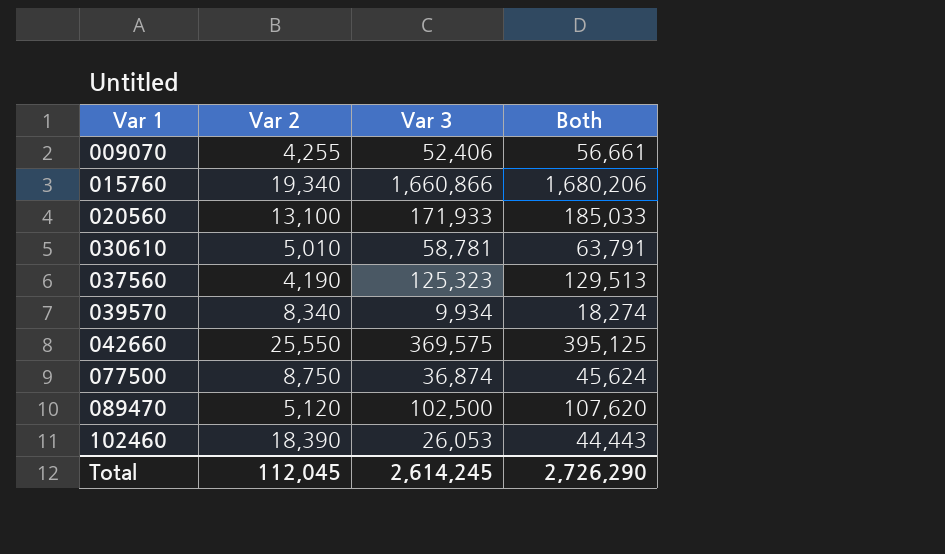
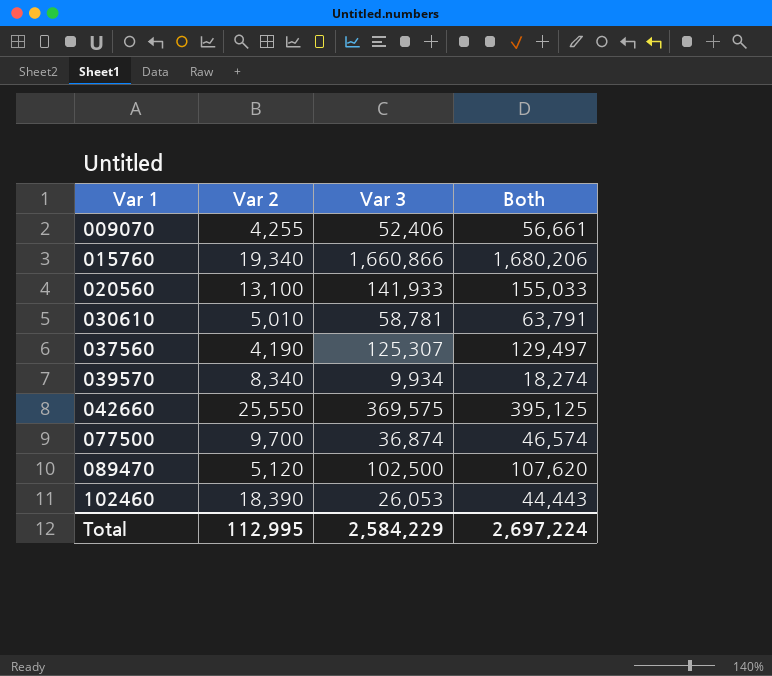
020560 | Var 3: 171,933 -> 141,933
020560 | Both: 185,033 -> 155,033
037560 | Var 3: 125,323 -> 125,307
037560 | Both: 129,513 -> 129,497
077500 | Var 2: 8,750 -> 9,700
077500 | Both: 45,624 -> 46,574
Total | Var 2: 112,045 -> 112,995
Total | Var 3: 2,614,245 -> 2,584,229
Total | Both: 2,726,290 -> 2,697,224

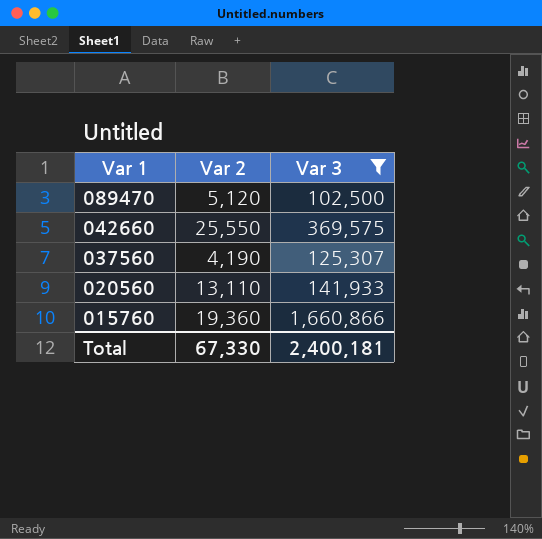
filter: none -> Var 3 >= 102,500
row order: Var 1 ascending -> Var 1 descending
column Both | formula: [Var 2] + [Var 3] -> none
020560 | Var 2: 13,100 -> 13,110
015760 | Var 2: 19,340 -> 19,360
Total | Var 2: 112,995 -> 67,330
Total | Var 3: 2,584,229 -> 2,400,181

